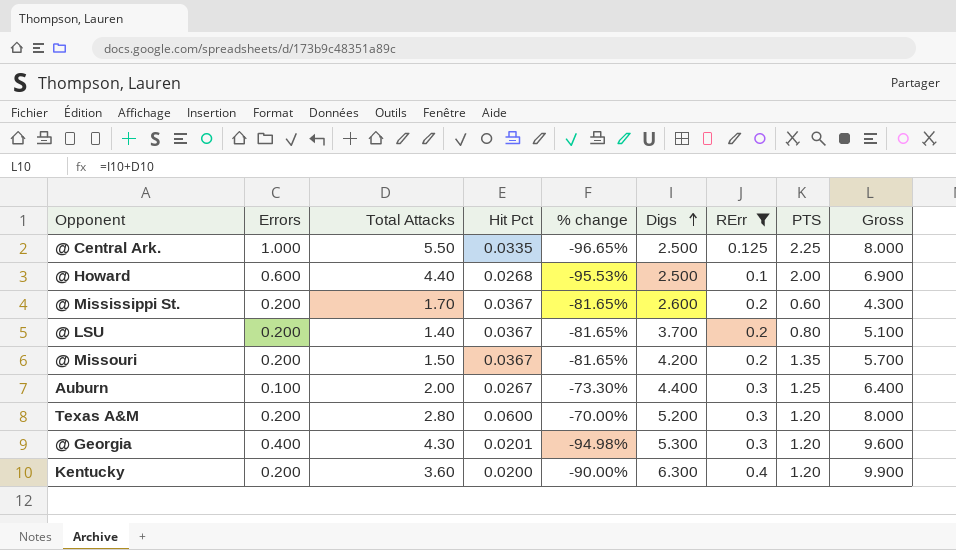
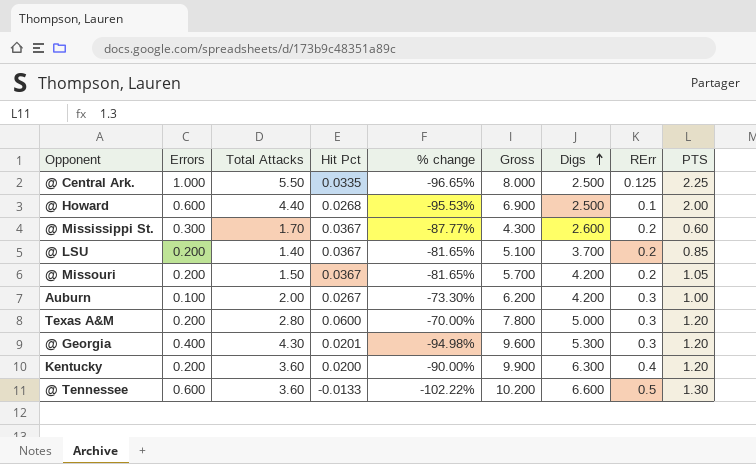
filter: RErr != 0.5 -> none
column Gross | position: 9 -> 6
@ Mississippi St. | Errors: 0.200 -> 0.300
@ Mississippi St. | % change: -81.65% -> -87.77%
@ LSU | PTS: 0.80 -> 0.85
@ Missouri | PTS: 1.35 -> 1.05
Auburn | Gross: 6.400 -> 6.200
Auburn | Digs: 4.400 -> 4.200
Auburn | PTS: 1.25 -> 1.00
Texas A&M | Gross: 8.000 -> 7.800
Texas A&M | Digs: 5.200 -> 5.000

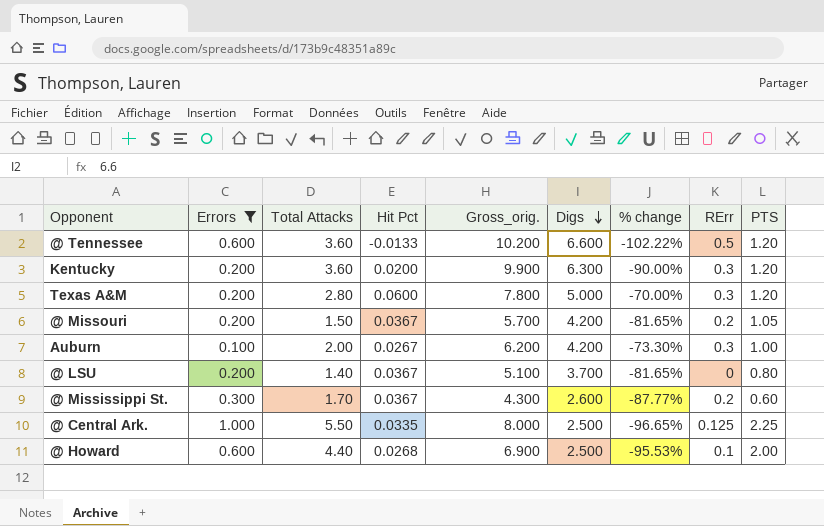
filter: none -> Errors != 0.400
row order: Digs ascending -> Digs descending
column name: Gross -> Gross_orig.
column % change | position: 5 -> 7
@ Tennessee | PTS: 1.30 -> 1.20
Kentucky | RErr: 0.4 -> 0.3
@ LSU | RErr: 0.2 -> 0
@ LSU | PTS: 0.85 -> 0.80

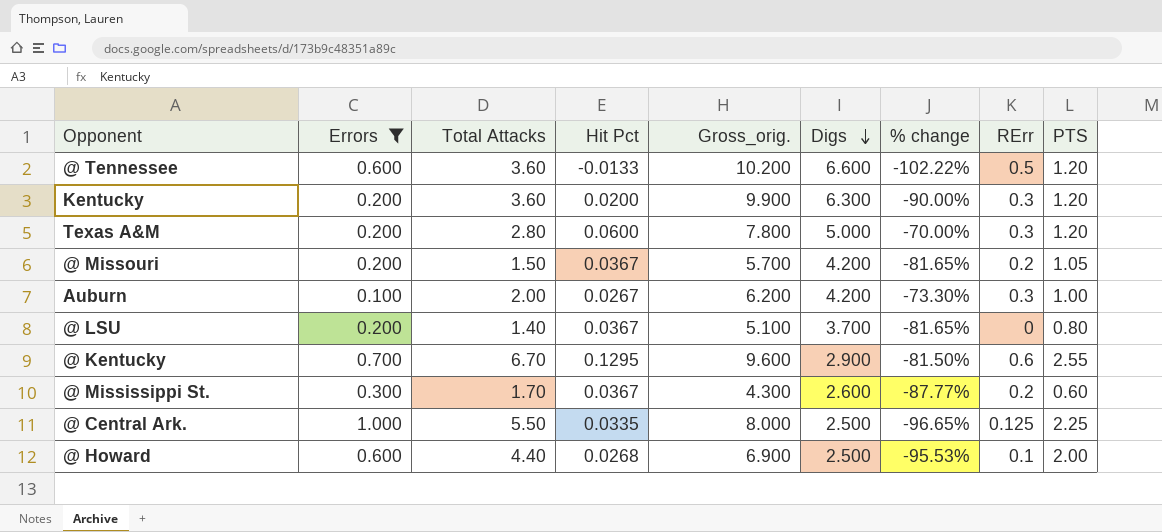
row @ Kentucky: none -> 0.700 | 6.70 | 0.1295 | 9.600 | 2.900 | -81.50% | 0.6 | 2.55

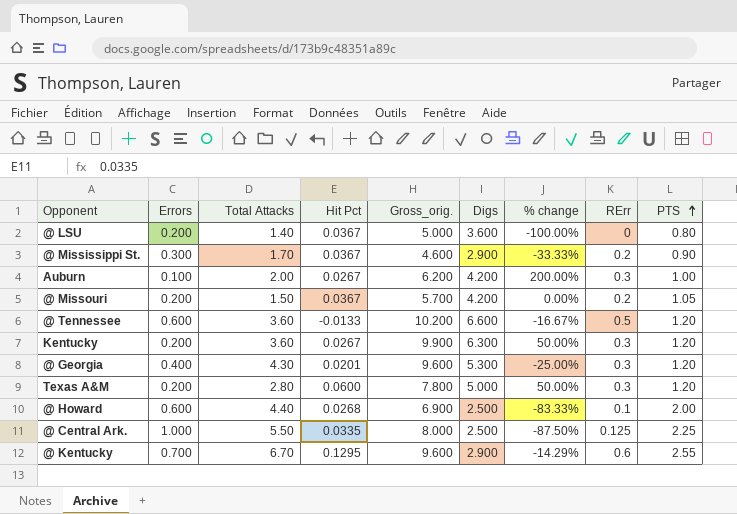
filter: Errors != 0.400 -> none
row order: Digs descending -> PTS ascending
column % change | formula: ([Hit Pct] - [Errors]) / [Errors] -> ([RErr] - [Errors]) / [Errors]
@ LSU | Gross_orig.: 5.100 -> 5.000
@ LSU | Digs: 3.700 -> 3.600
@ Mississippi St. | Gross_orig.: 4.300 -> 4.600
@ Mississippi St. | Digs: 2.600 -> 2.900
@ Mississippi St. | PTS: 0.60 -> 0.90
Kentucky | Hit Pct: 0.0200 -> 0.0267

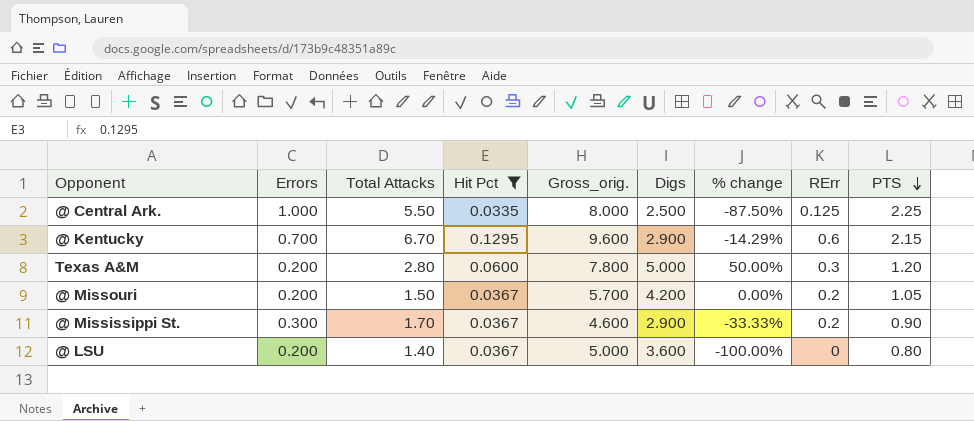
filter: none -> Hit Pct >= 0.0335
row order: PTS ascending -> PTS descending
@ Kentucky | PTS: 2.55 -> 2.15

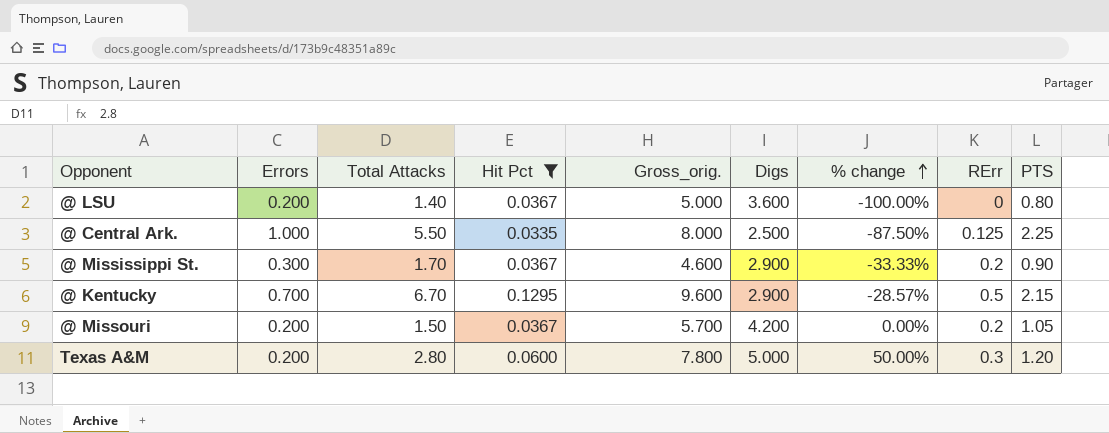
row order: PTS descending -> % change ascending
@ Kentucky | % change: -14.29% -> -28.57%
@ Kentucky | RErr: 0.6 -> 0.5

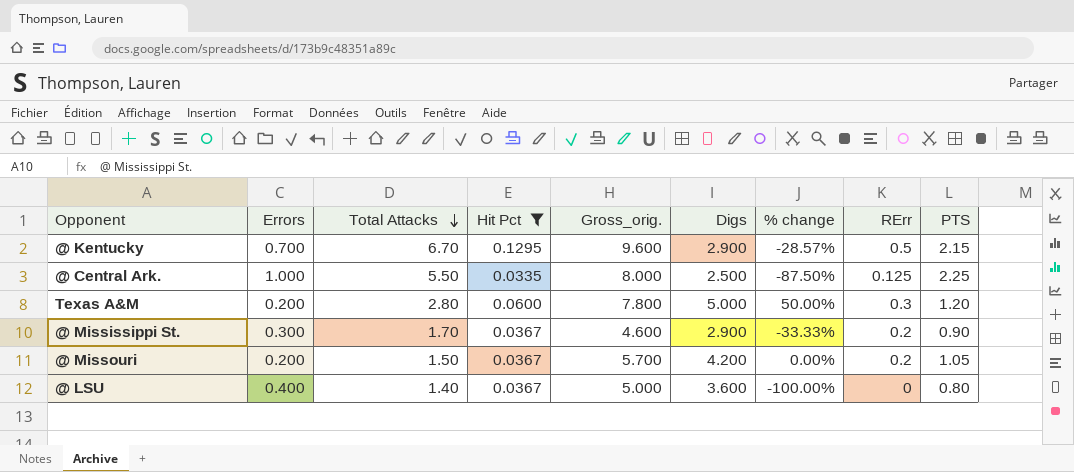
row order: % change ascending -> Total Attacks descending
@ LSU | Errors: 0.200 -> 0.400

